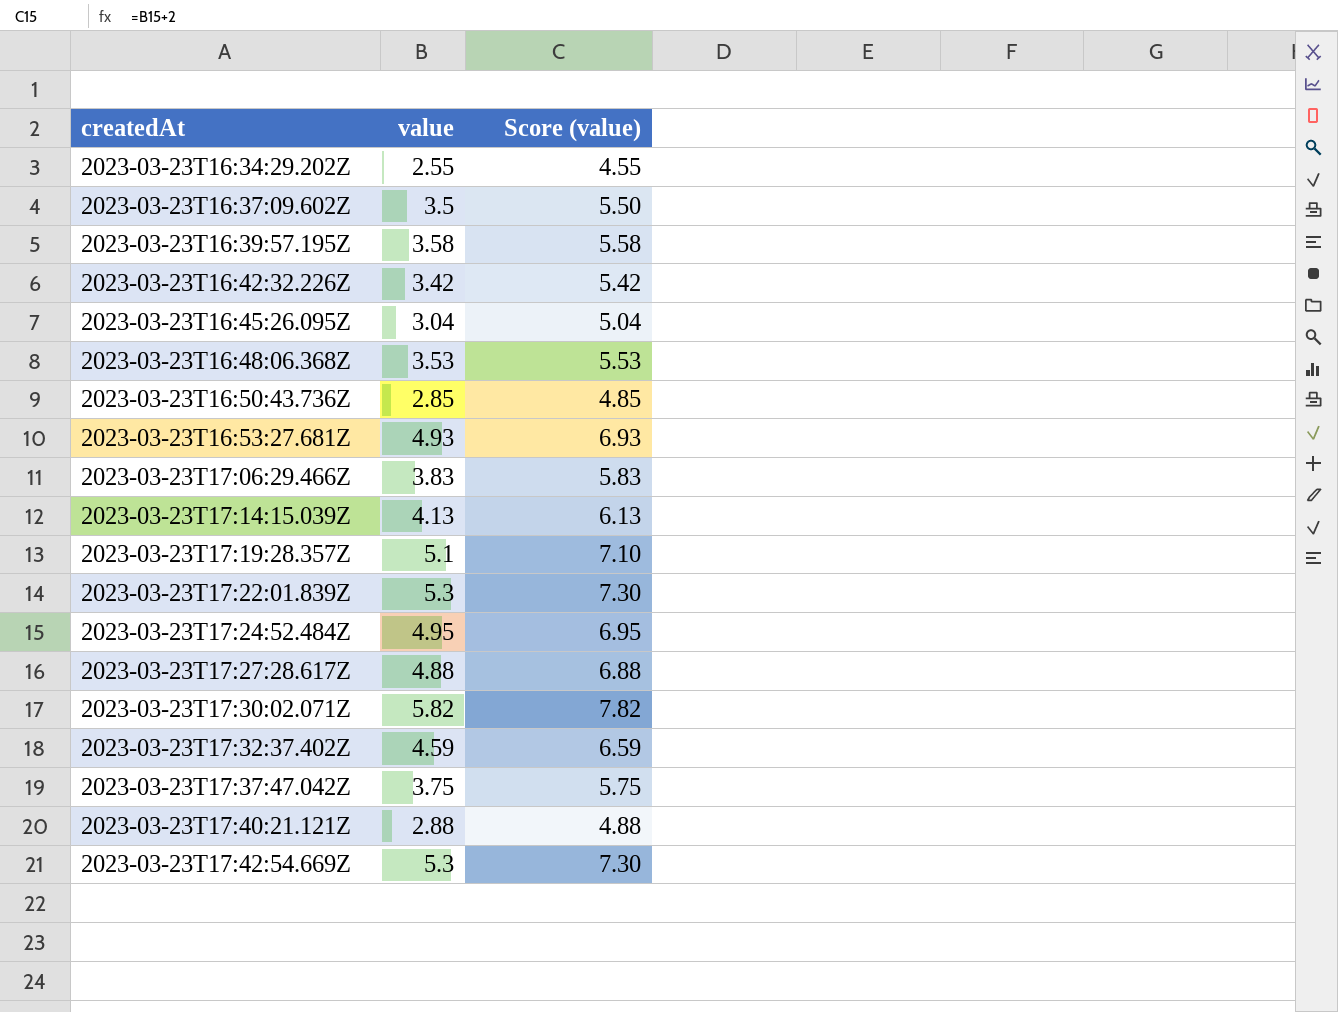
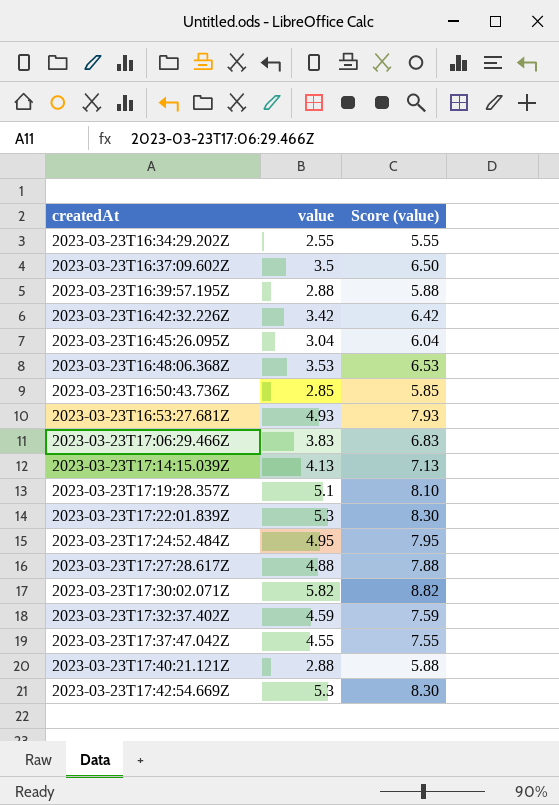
column Score (value) | formula: [value] + 2 -> [value] + 3
2023-03-23T16:39:57.195Z | value: 3.58 -> 2.88
2023-03-23T17:37:47.042Z | value: 3.75 -> 4.55

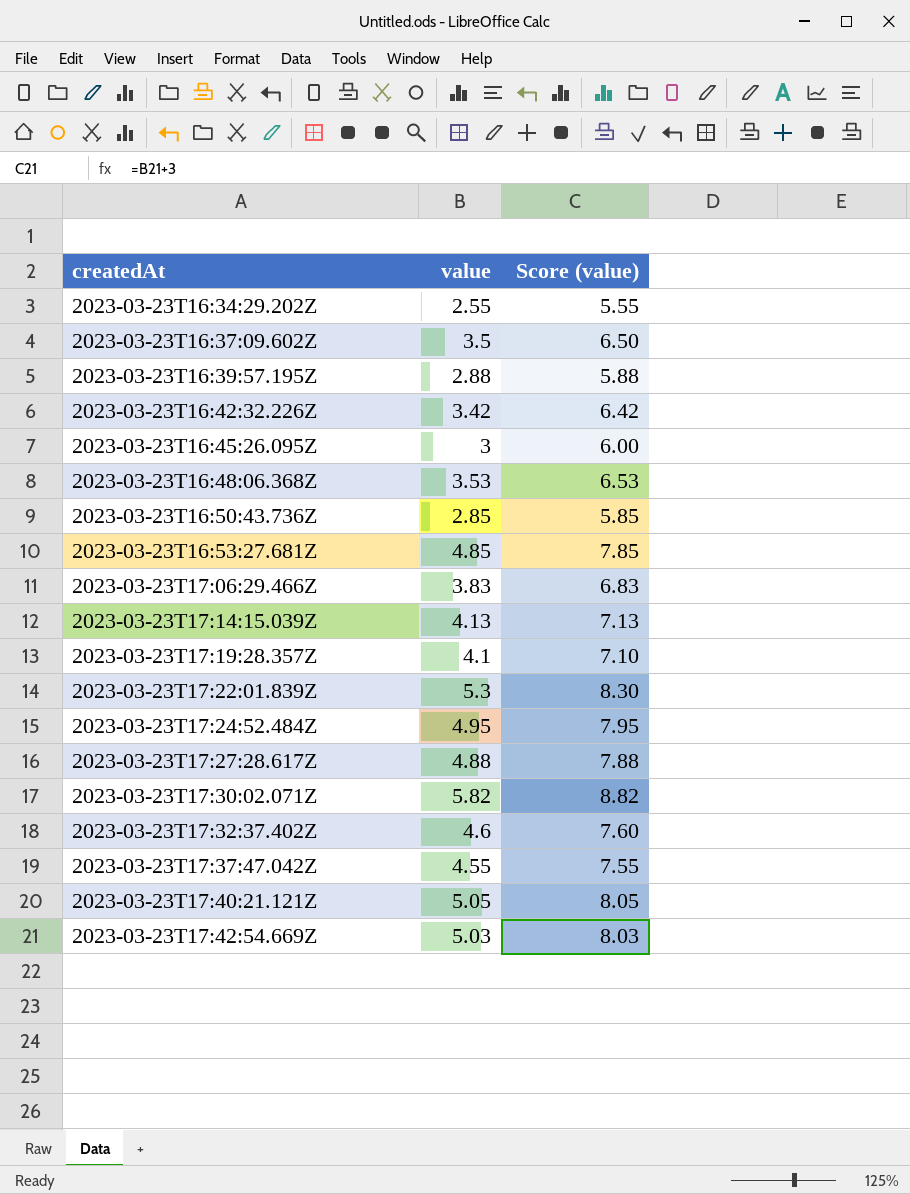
2023-03-23T16:45:26.095Z | value: 3.04 -> 3
2023-03-23T16:45:26.095Z | Score (value): 6.04 -> 6.00
2023-03-23T16:53:27.681Z | value: 4.93 -> 4.85
2023-03-23T16:53:27.681Z | Score (value): 7.93 -> 7.85
2023-03-23T17:19:28.357Z | value: 5.1 -> 4.1
2023-03-23T17:19:28.357Z | Score (value): 8.10 -> 7.10
2023-03-23T17:32:37.402Z | value: 4.59 -> 4.6
2023-03-23T17:32:37.402Z | Score (value): 7.59 -> 7.60
2023-03-23T17:40:21.121Z | value: 2.88 -> 5.05
2023-03-23T17:40:21.121Z | Score (value): 5.88 -> 8.05
2023-03-23T17:42:54.669Z | value: 5.3 -> 5.03
2023-03-23T17:42:54.669Z | Score (value): 8.30 -> 8.03

